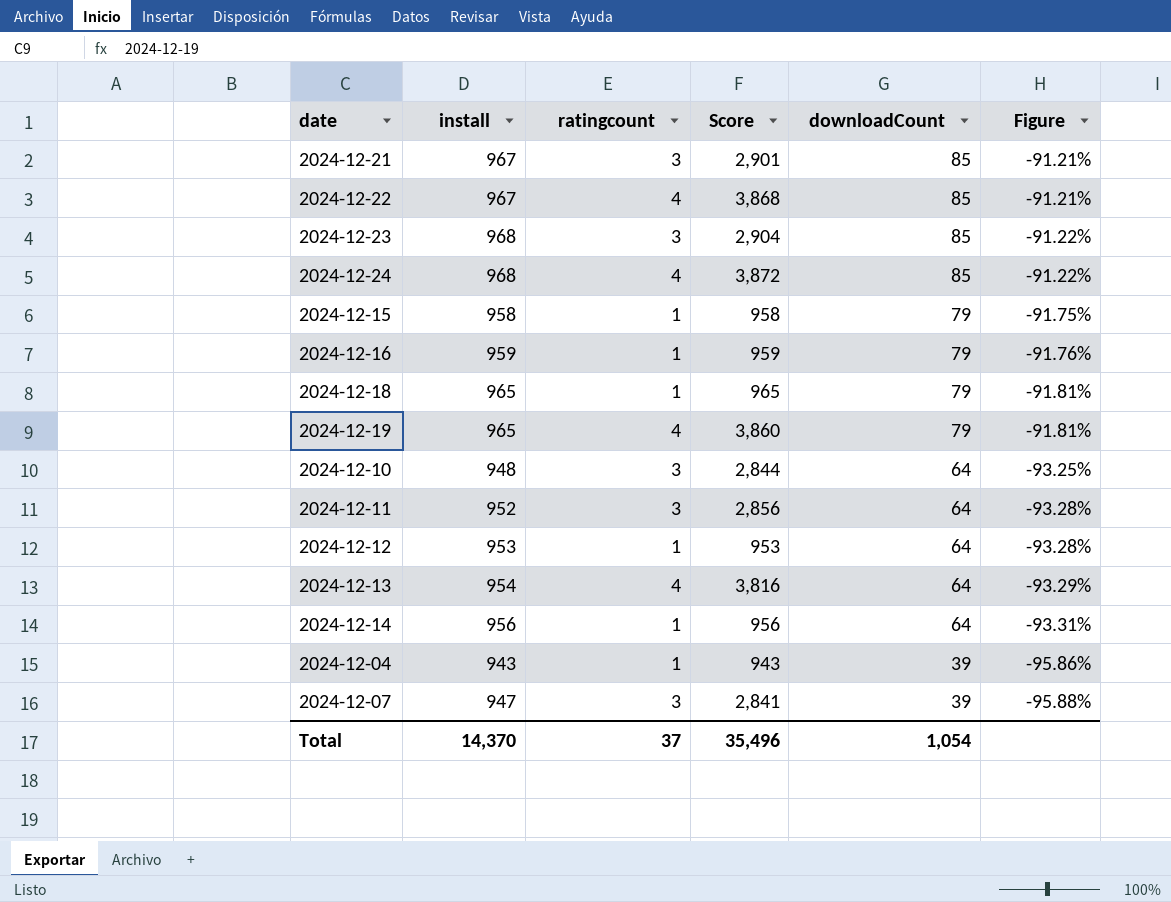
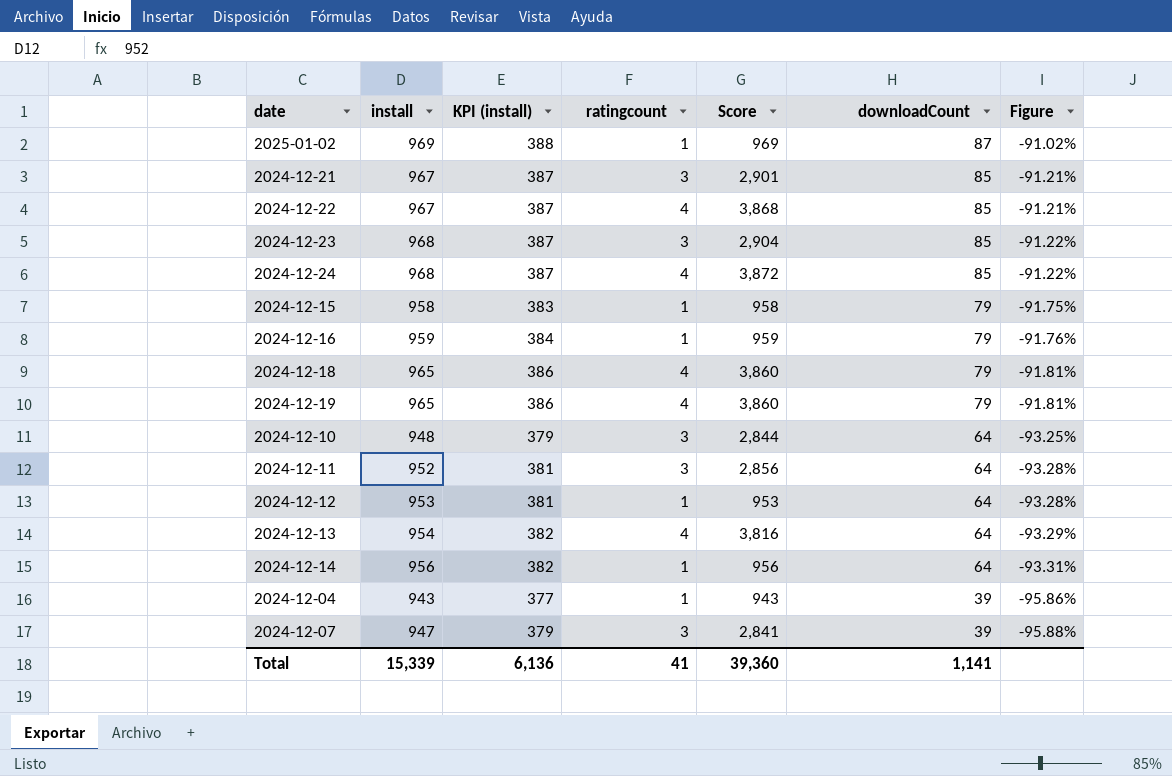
column KPI (install) | formula: none -> [install] * 0.4
row 2025-01-02: none -> 969 | 388 | 1 | 969 | 87 | -91.02%
2024-12-18 | ratingcount: 1 -> 4
2024-12-18 | Score: 965 -> 3,860
Total | install: 14,370 -> 15,339
Total | ratingcount: 37 -> 41
Total | Score: 35,496 -> 39,360
Total | downloadCount: 1,054 -> 1,141

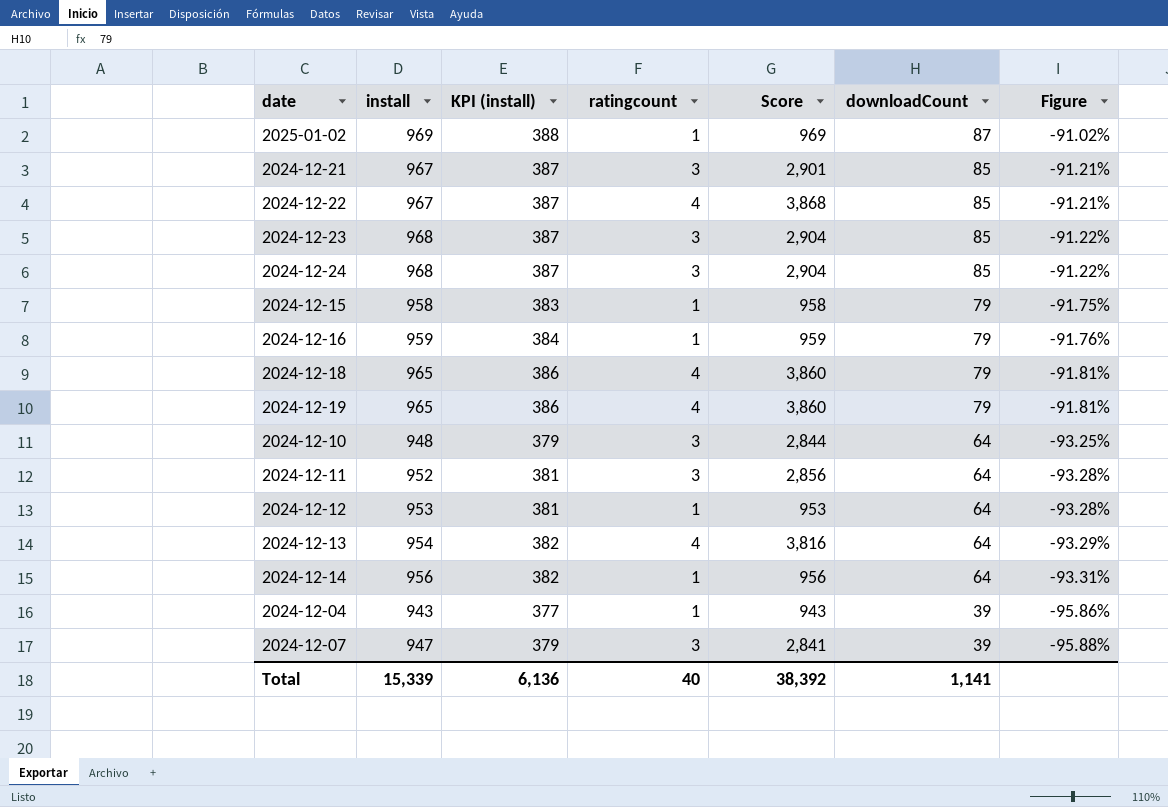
2024-12-24 | ratingcount: 4 -> 3
2024-12-24 | Score: 3,872 -> 2,904
Total | ratingcount: 41 -> 40
Total | Score: 39,360 -> 38,392

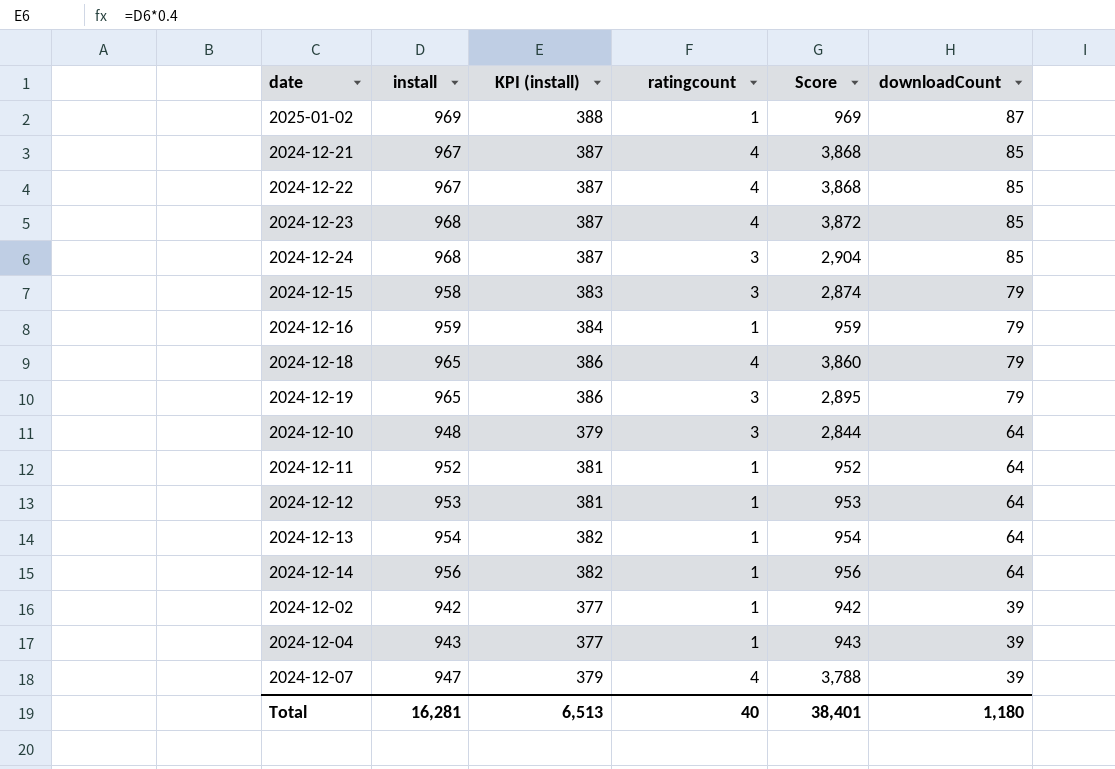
column Figure | formula: ([downloadCount] - [install]) / [install] -> none
2024-12-21 | ratingcount: 3 -> 4
2024-12-21 | Score: 2,901 -> 3,868
2024-12-23 | ratingcount: 3 -> 4
2024-12-23 | Score: 2,904 -> 3,872
2024-12-15 | ratingcount: 1 -> 3
2024-12-15 | Score: 958 -> 2,874
2024-12-19 | ratingcount: 4 -> 3
2024-12-19 | Score: 3,860 -> 2,895
2024-12-11 | ratingcount: 3 -> 1
2024-12-11 | Score: 2,856 -> 952
2024-12-13 | ratingcount: 4 -> 1
2024-12-13 | Score: 3,816 -> 954
row 2024-12-02: none -> 942 | 377 | 1 | 942 | 39
2024-12-07 | ratingcount: 3 -> 4
2024-12-07 | Score: 2,841 -> 3,788
Total | install: 15,339 -> 16,281
Total | KPI (install): 6,136 -> 6,513
Total | Score: 38,392 -> 38,401
Total | downloadCount: 1,141 -> 1,180

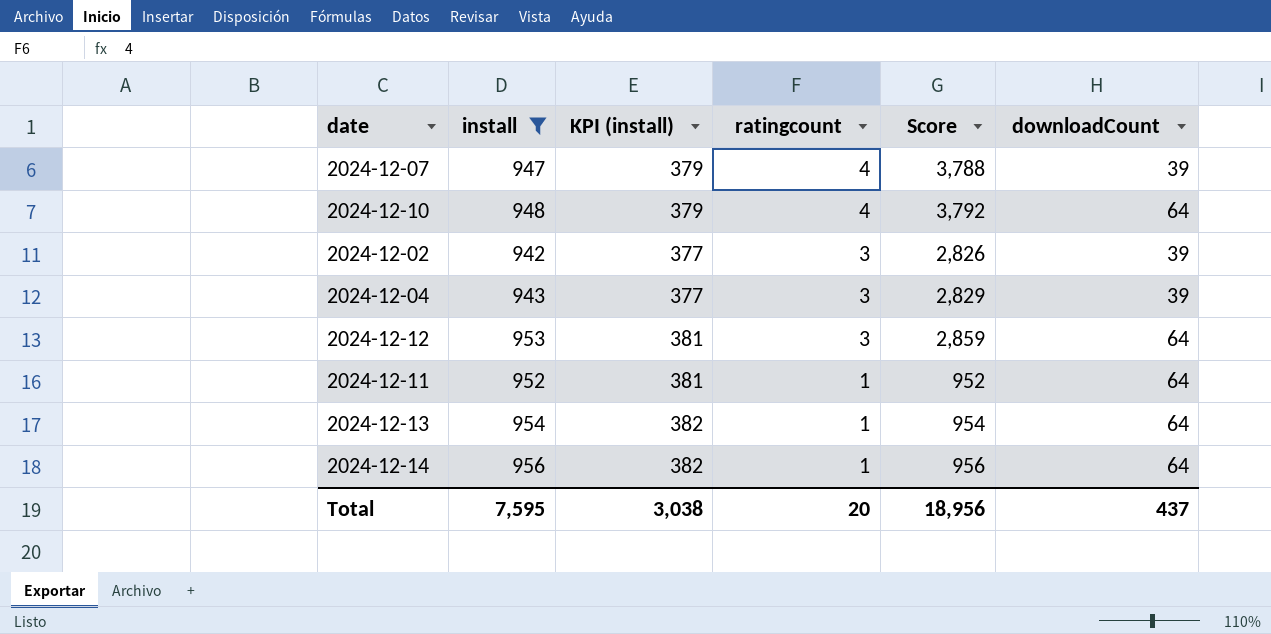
filter: none -> install <= 956
row order: downloadCount descending -> ratingcount descending
2024-12-10 | ratingcount: 3 -> 4
2024-12-10 | Score: 2,844 -> 3,792
2024-12-02 | ratingcount: 1 -> 3
2024-12-02 | Score: 942 -> 2,826
2024-12-04 | ratingcount: 1 -> 3
2024-12-04 | Score: 943 -> 2,829
2024-12-12 | ratingcount: 1 -> 3
2024-12-12 | Score: 953 -> 2,859
Total | install: 16,281 -> 7,595
Total | KPI (install): 6,513 -> 3,038
Total | ratingcount: 40 -> 20
Total | Score: 38,401 -> 18,956
Total | downloadCount: 1,180 -> 437

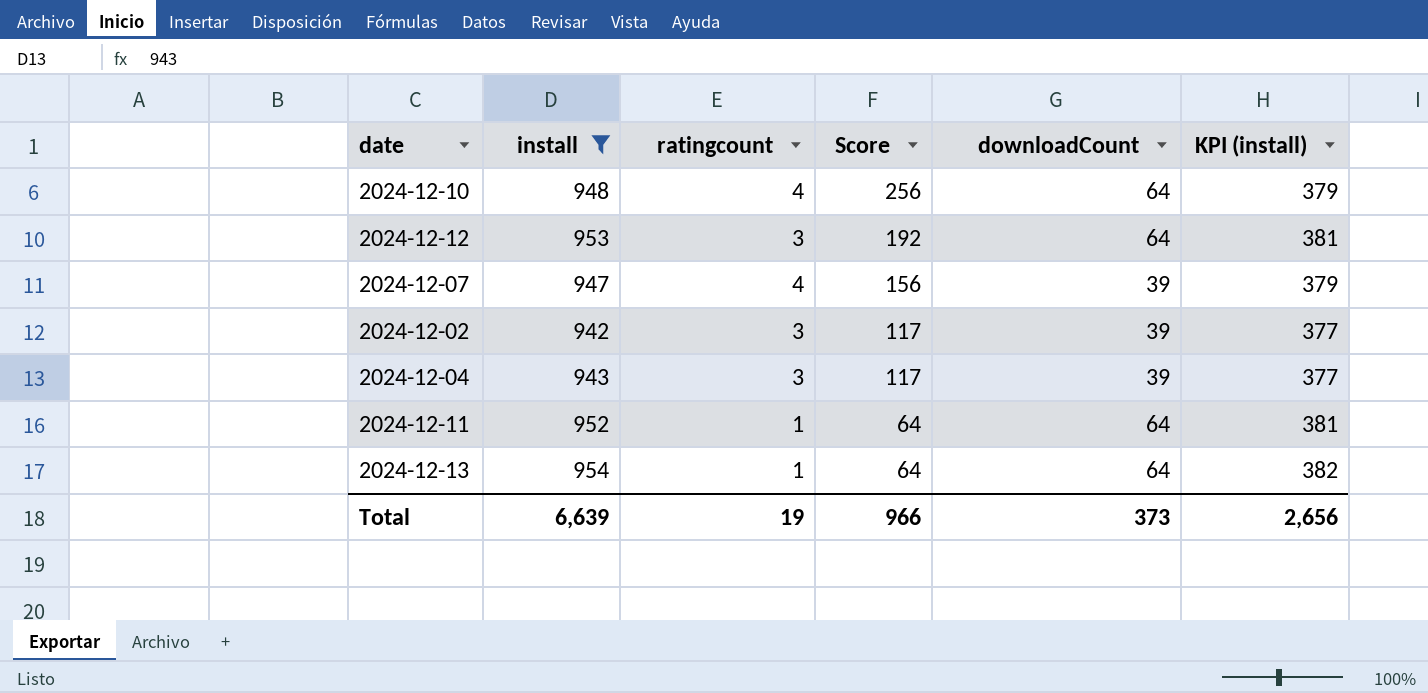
row order: ratingcount descending -> Score descending
column Score | formula: [install] * [ratingcount] -> [ratingcount] * [downloadCount]
column KPI (install) | position: 3 -> 6
row 2024-12-14: 956 | 382 | 1 | 956 | 64 -> none
Total | install: 7,595 -> 6,639
Total | ratingcount: 20 -> 19
Total | Score: 18,956 -> 966
Total | downloadCount: 437 -> 373
Total | KPI (install): 3,038 -> 2,656

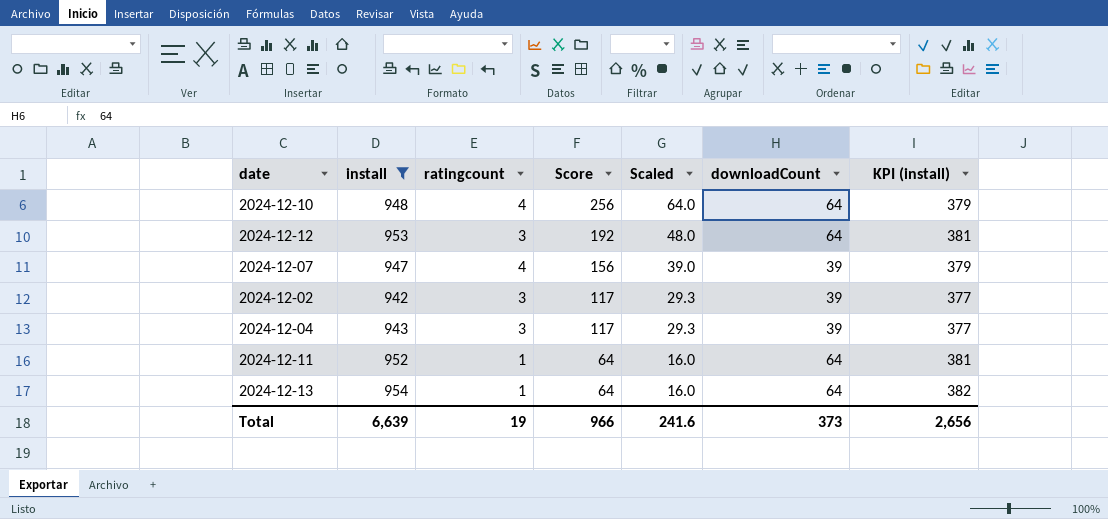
column Scaled | formula: none -> [Score] * 0.25

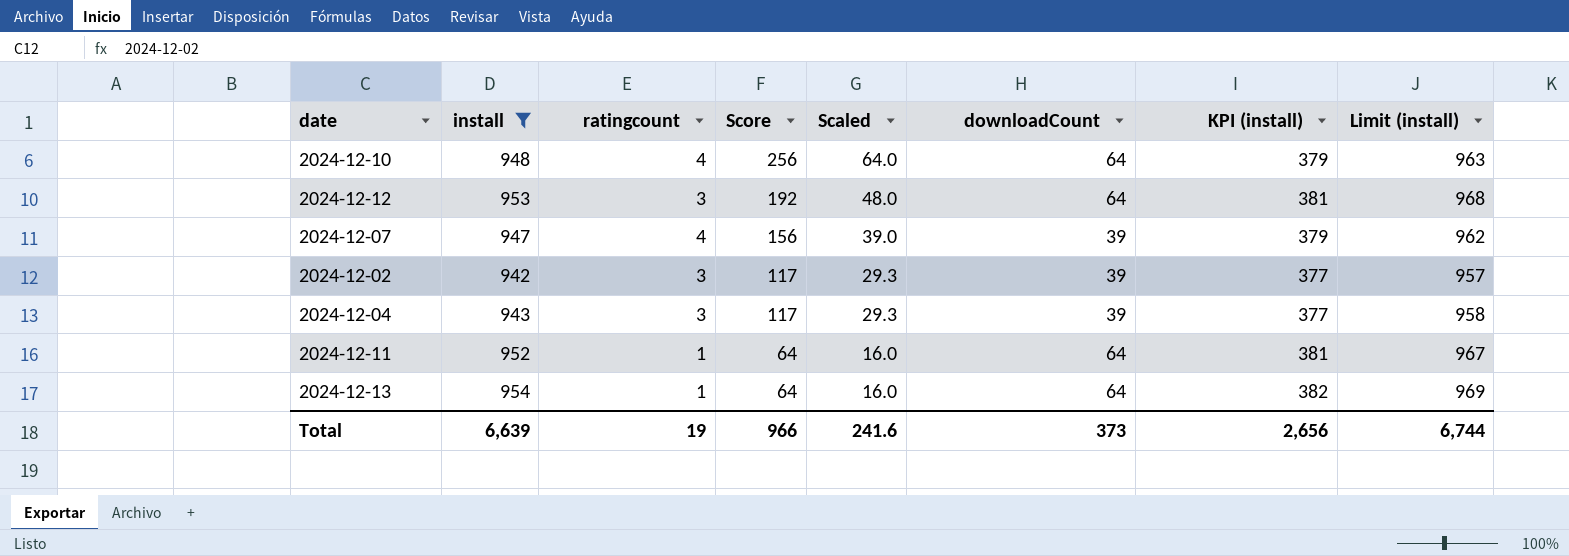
column Limit (install) | formula: none -> [install] + 15

